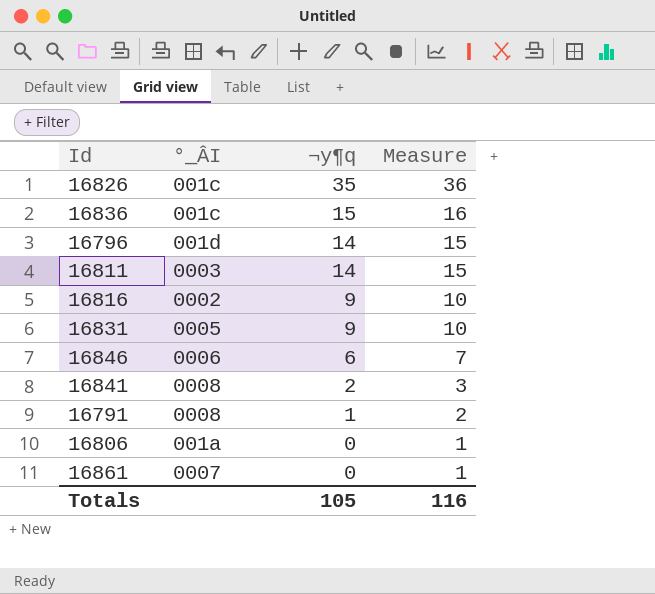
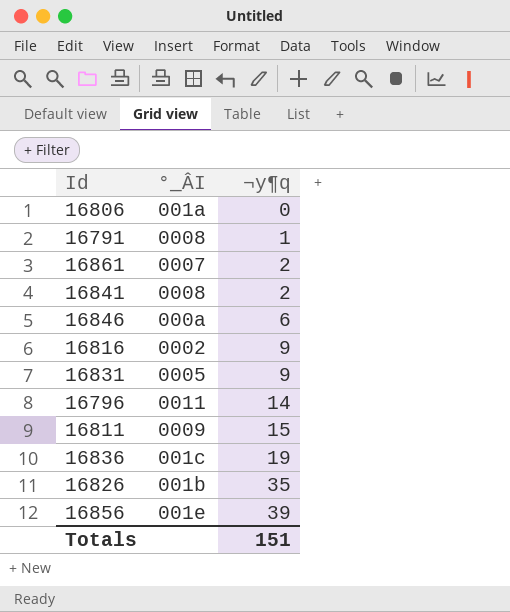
row order: ¬y¶q descending -> ¬y¶q ascending
column Measure | formula: [¬y¶q] + 1 -> none
16861 | ¬y¶q: 0 -> 2
16846 | °_ÂI: 0006 -> 000a
16796 | °_ÂI: 001d -> 0011
16811 | °_ÂI: 0003 -> 0009
16811 | ¬y¶q: 14 -> 15
16836 | ¬y¶q: 15 -> 19
16826 | °_ÂI: 001c -> 001b
row 16856: none -> 001e | 39
Totals | ¬y¶q: 105 -> 151

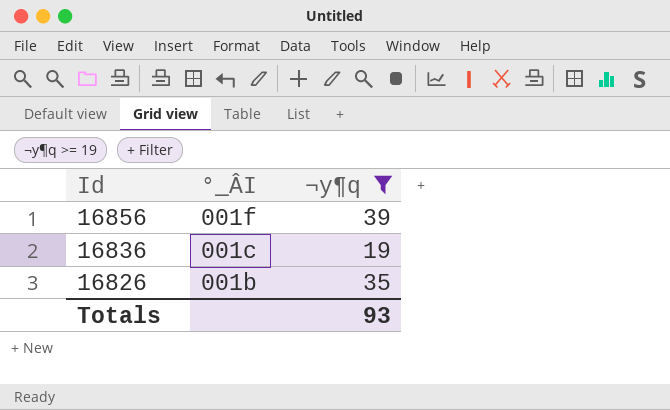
filter: none -> ¬y¶q >= 19
row order: ¬y¶q ascending -> Id descending
16856 | °_ÂI: 001e -> 001f
Totals | ¬y¶q: 151 -> 93

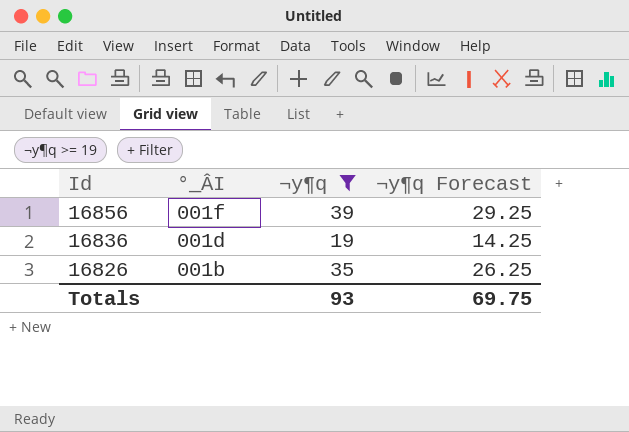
column ¬y¶q Forecast | formula: none -> [¬y¶q] * 0.75
16836 | °_ÂI: 001c -> 001d

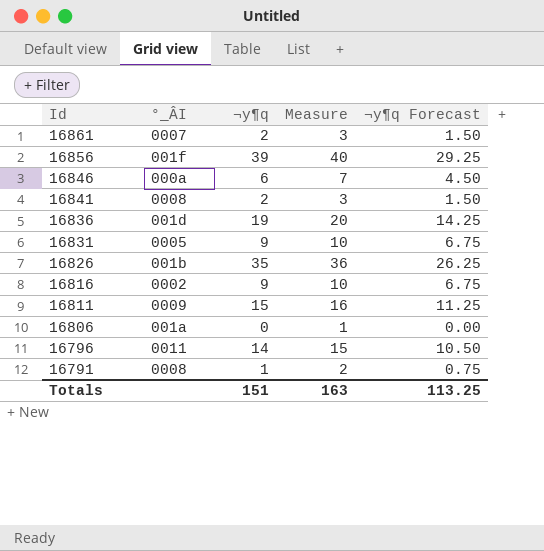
filter: ¬y¶q >= 19 -> none
column Measure | formula: none -> [¬y¶q] + 1
Totals | ¬y¶q: 93 -> 151
Totals | ¬y¶q Forecast: 69.75 -> 113.25

